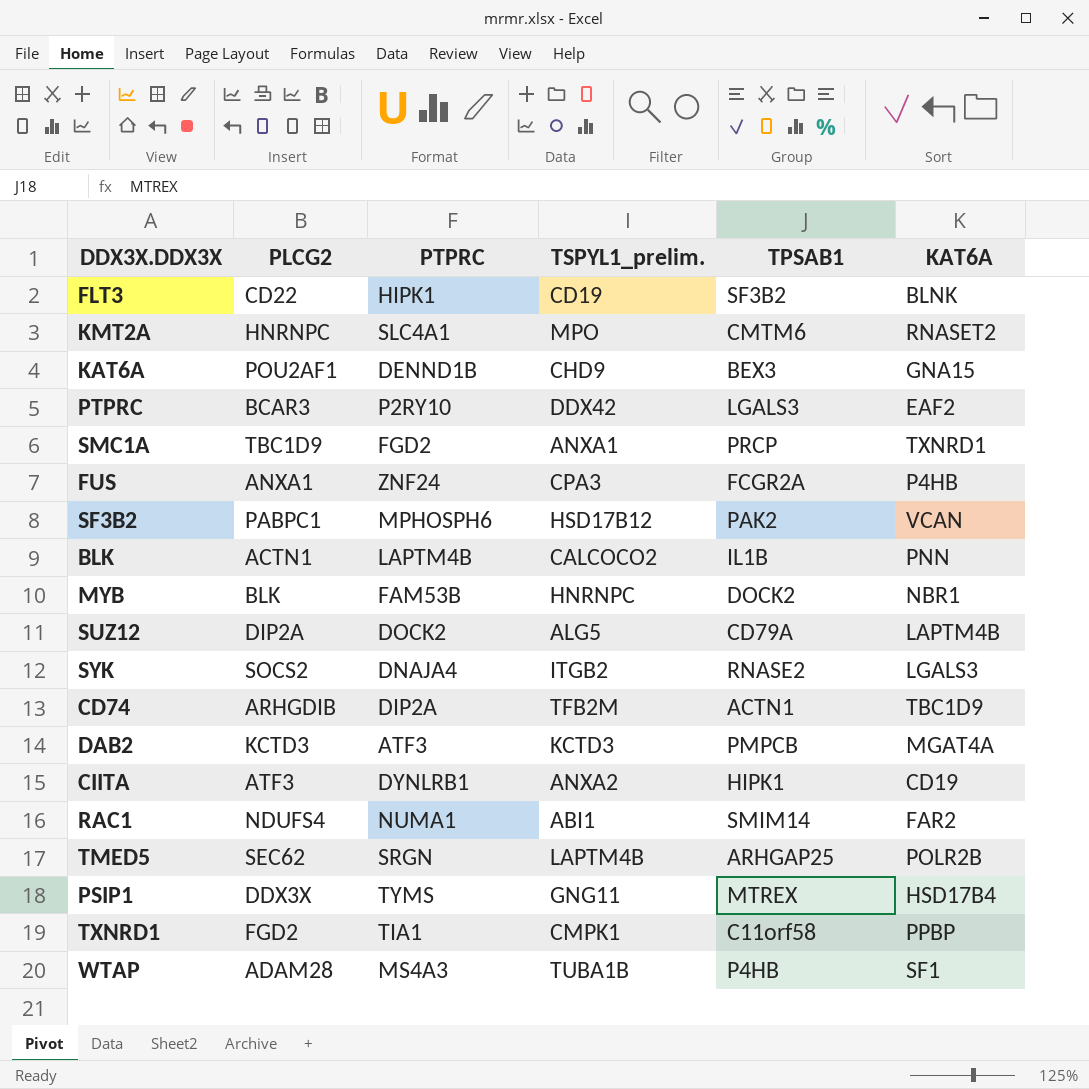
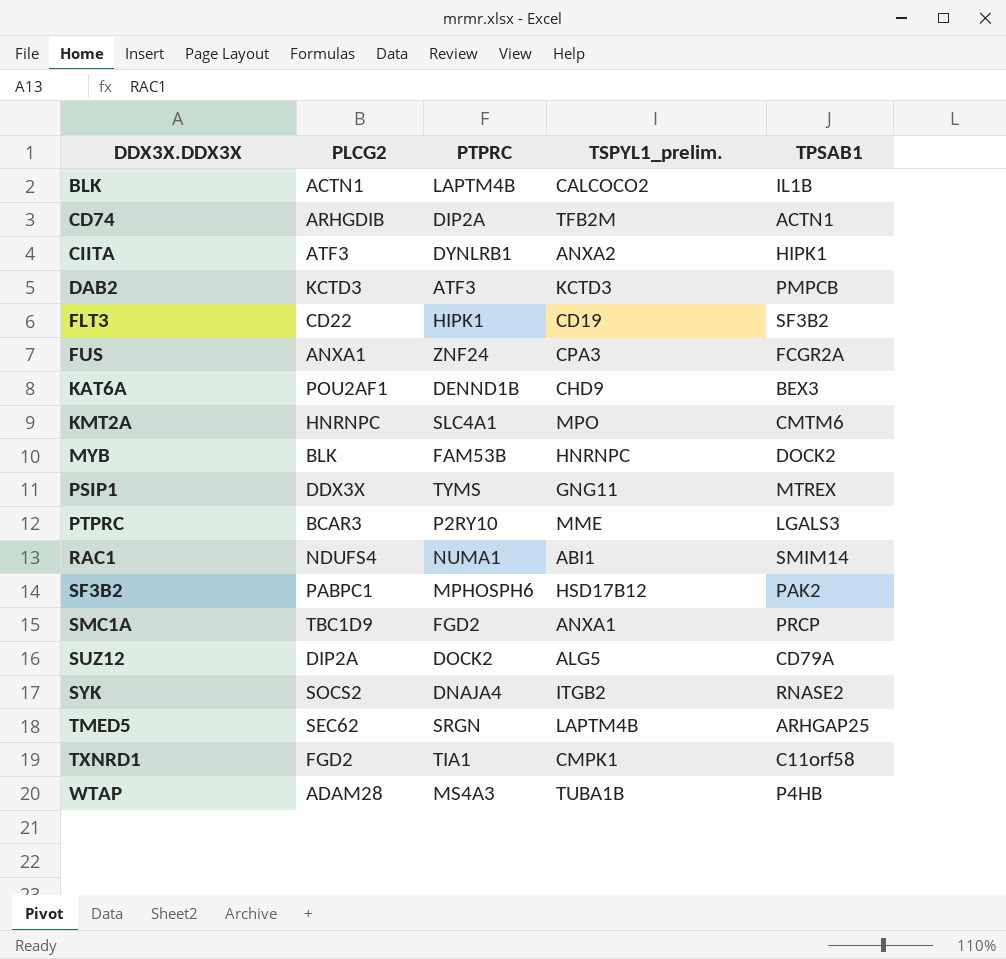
row order: none -> DDX3X.DDX3X ascending
column KAT6A | position: 6 -> none
PTPRC | TSPYL1_prelim.: DDX42 -> MME

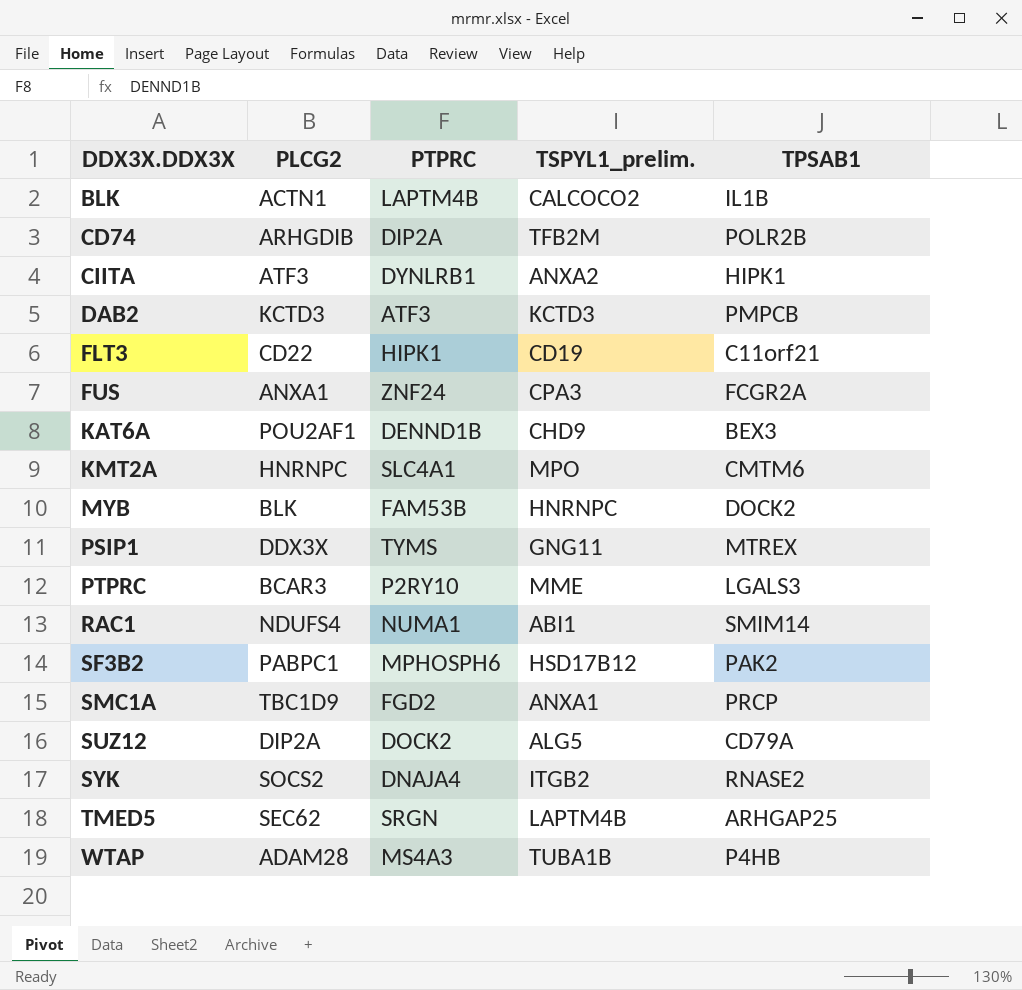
row TXNRD1: FGD2 | TIA1 | CMPK1 | C11orf58 -> none
CD74 | TPSAB1: ACTN1 -> POLR2B
FLT3 | TPSAB1: SF3B2 -> C11orf21

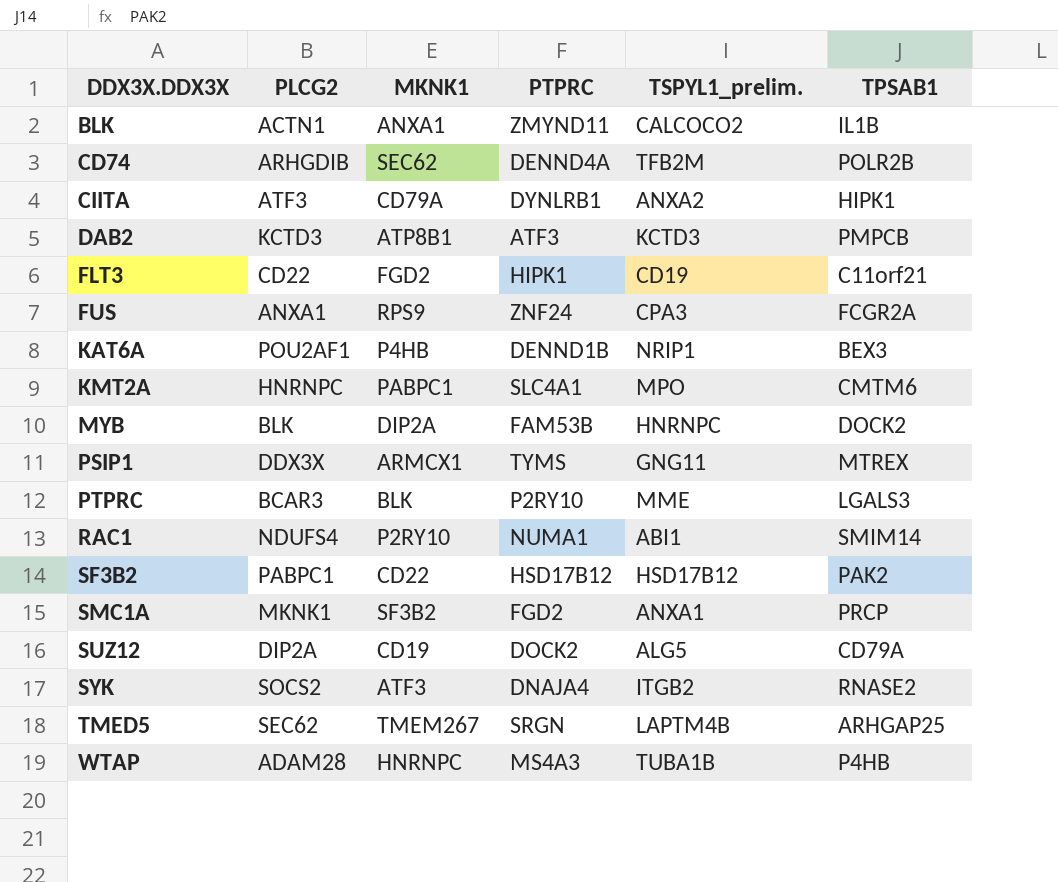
column MKNK1 | position: none -> 3
BLK | PTPRC: LAPTM4B -> ZMYND11
CD74 | PTPRC: DIP2A -> DENND4A
KAT6A | TSPYL1_prelim.: CHD9 -> NRIP1
SF3B2 | PTPRC: MPHOSPH6 -> HSD17B12
SMC1A | PLCG2: TBC1D9 -> MKNK1

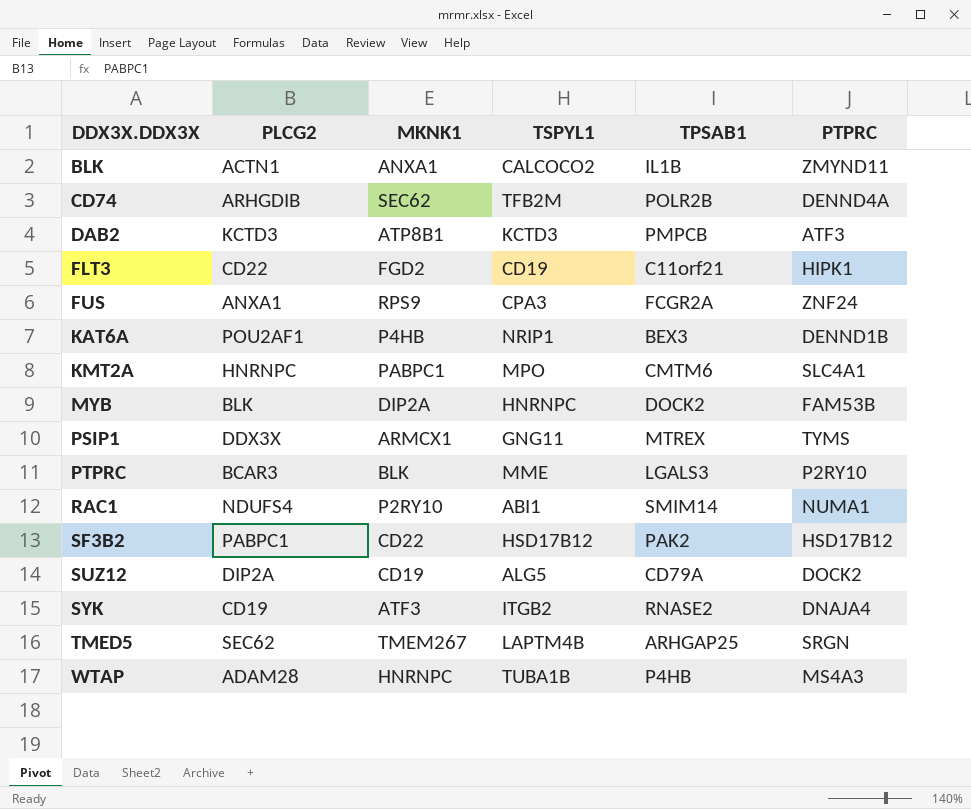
column name: TSPYL1_prelim. -> TSPYL1
column PTPRC | position: 4 -> 6
row CIITA: ATF3 | CD79A | DYNLRB1 | ANXA2 | HIPK1 -> none
row SMC1A: MKNK1 | SF3B2 | FGD2 | ANXA1 | PRCP -> none
SYK | PLCG2: SOCS2 -> CD19

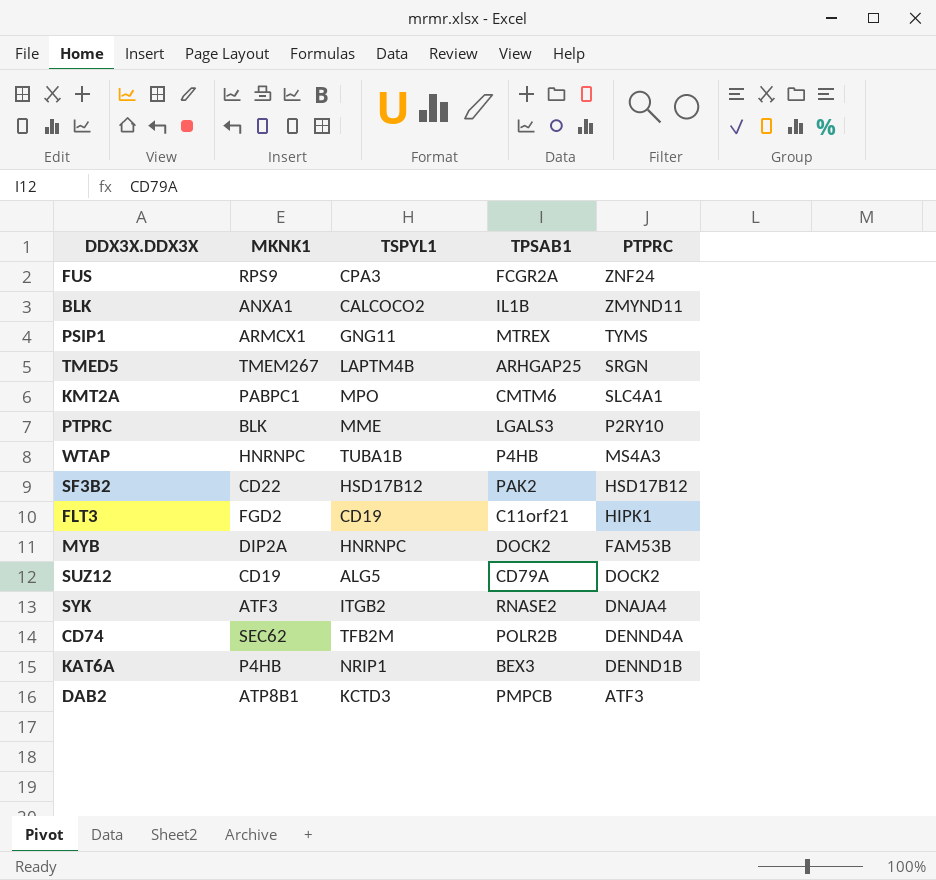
row order: DDX3X.DDX3X ascending -> PTPRC descending
column PLCG2 | position: 2 -> none
row RAC1: NDUFS4 | P2RY10 | ABI1 | SMIM14 | NUMA1 -> none

